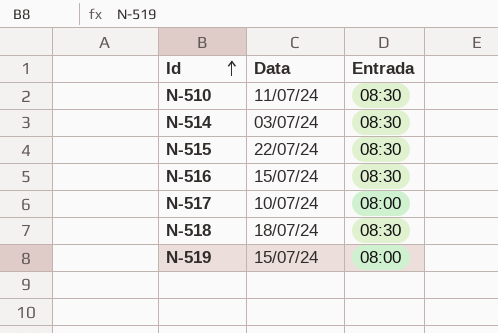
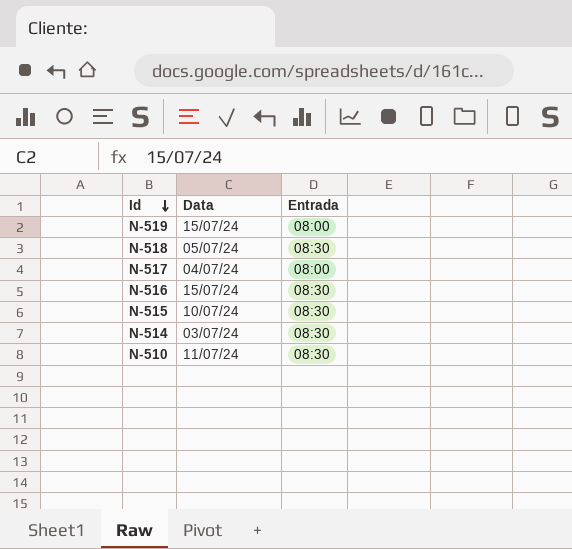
row order: Id ascending -> Id descending
N-518 | Data: 18/07/24 -> 05/07/24
N-517 | Data: 10/07/24 -> 04/07/24
N-515 | Data: 22/07/24 -> 10/07/24

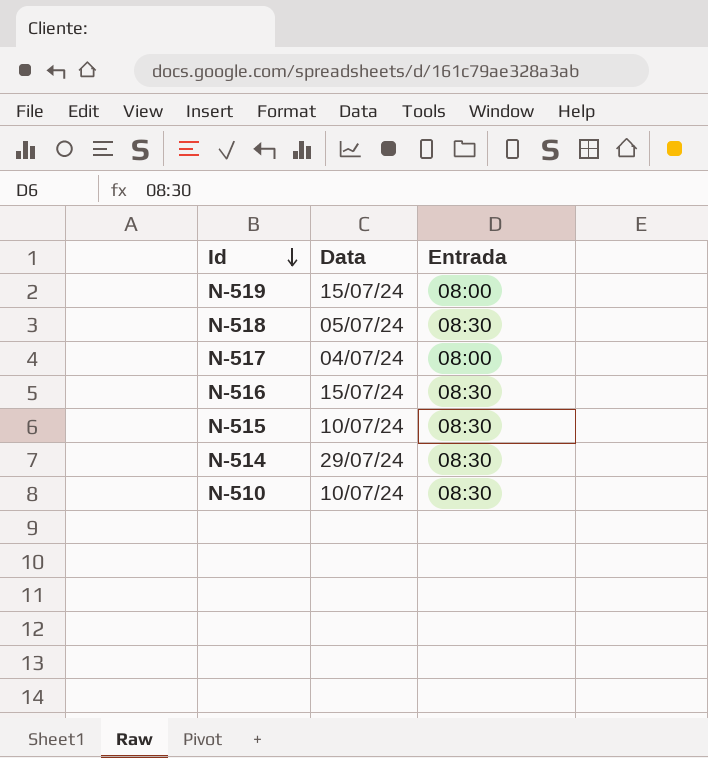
N-514 | Data: 03/07/24 -> 29/07/24
N-510 | Data: 11/07/24 -> 10/07/24

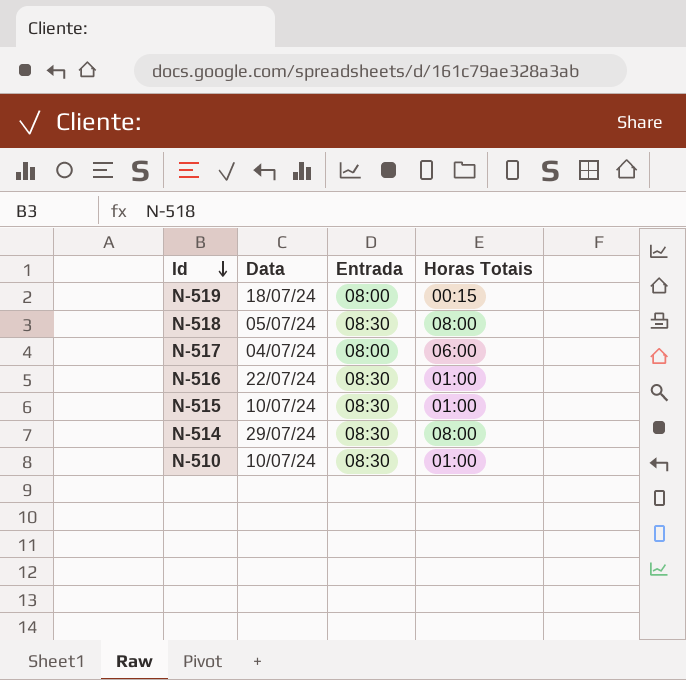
column Horas Totais | position: none -> 4
N-519 | Data: 15/07/24 -> 18/07/24
N-516 | Data: 15/07/24 -> 22/07/24

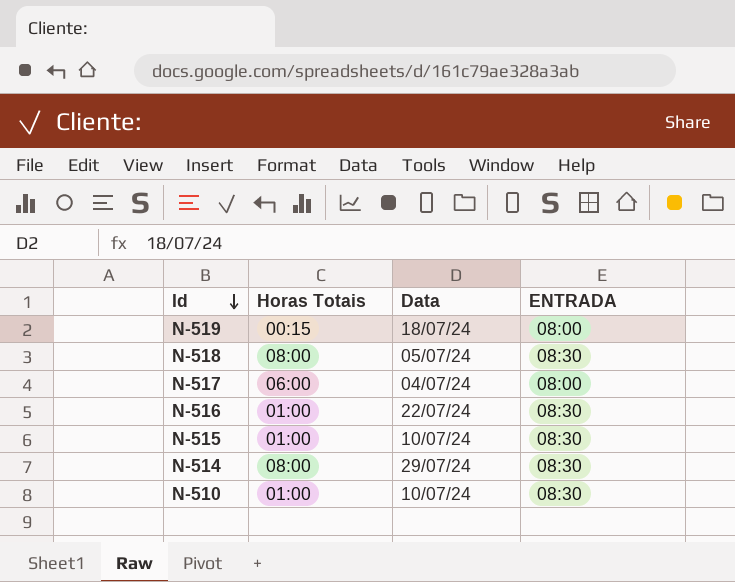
column Horas Totais | position: 4 -> 2
column name: Entrada -> ENTRADA

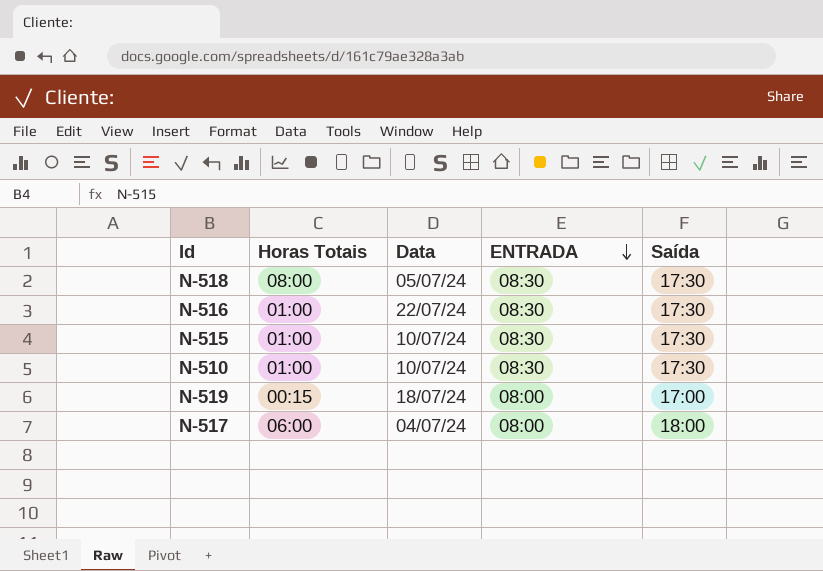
row order: Id descending -> ENTRADA descending
column Saída | position: none -> 5
row N-514: 08:00 | 29/07/24 | 08:30 -> none

